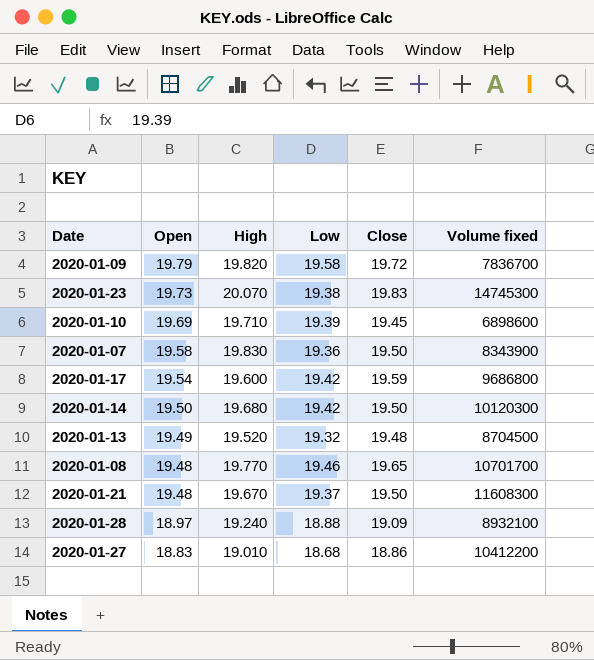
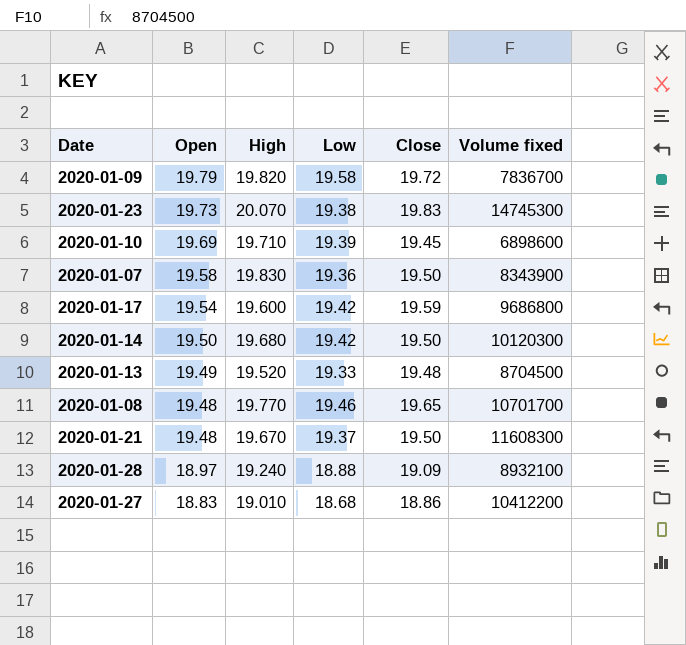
2020-01-13 | Low: 19.32 -> 19.33

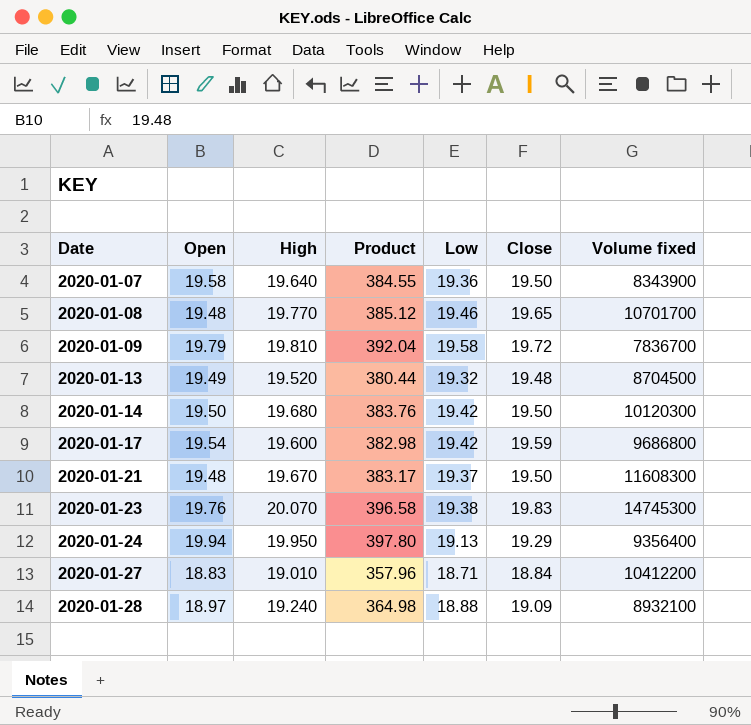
row order: Open descending -> Date ascending
column Product | formula: none -> [Open] * [High]
row 2020-01-10: 19.69 | 19.710 | 19.39 | 19.45 | 6898600 -> none
2020-01-07 | High: 19.830 -> 19.640
2020-01-09 | High: 19.820 -> 19.810
2020-01-13 | Low: 19.33 -> 19.32
2020-01-23 | Open: 19.73 -> 19.76
row 2020-01-24: none -> 19.94 | 19.950 | 397.80 | 19.13 | 19.29 | 9356400
2020-01-27 | Low: 18.68 -> 18.71
2020-01-27 | Close: 18.86 -> 18.84

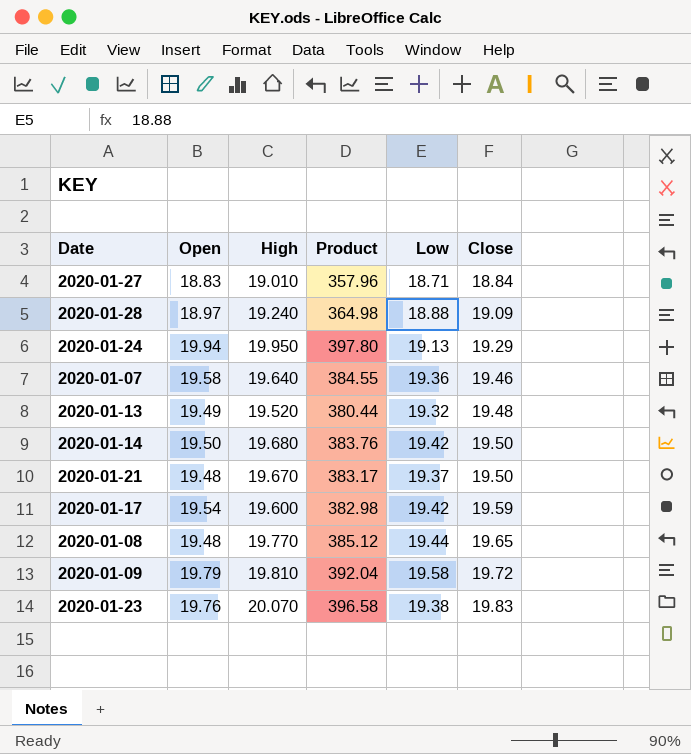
row order: Date ascending -> Close ascending
column Volume fixed | position: 7 -> none
2020-01-07 | Close: 19.50 -> 19.46
2020-01-08 | Low: 19.46 -> 19.44

